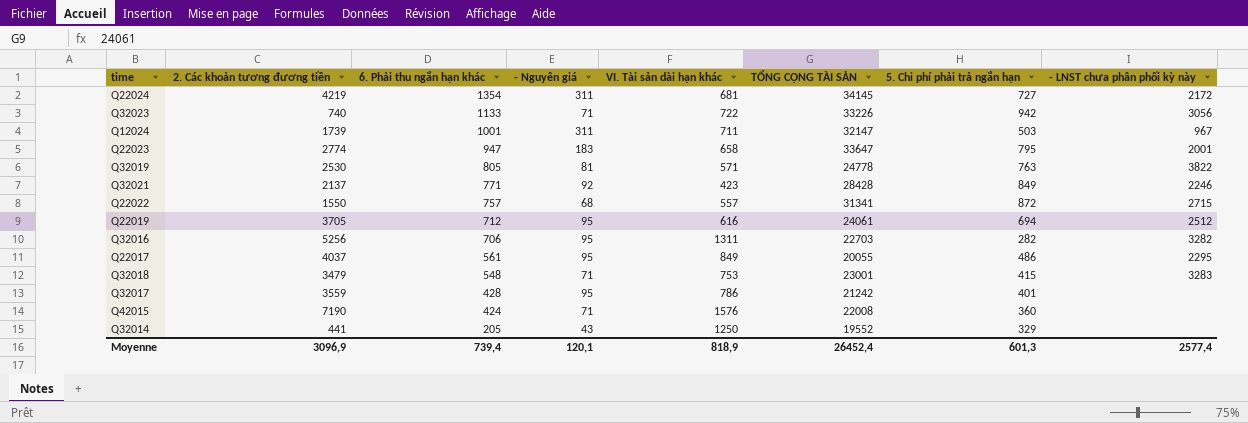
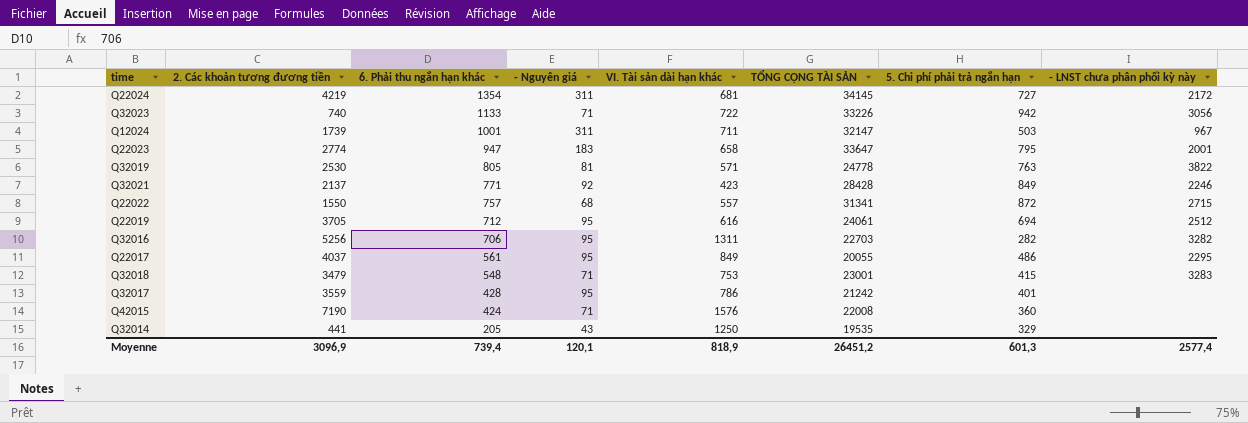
Q32014 | TỔNG CỘNG TÀI SẢN: 19552 -> 19535
Moyenne | TỔNG CỘNG TÀI SẢN: 26452,4 -> 26451,2

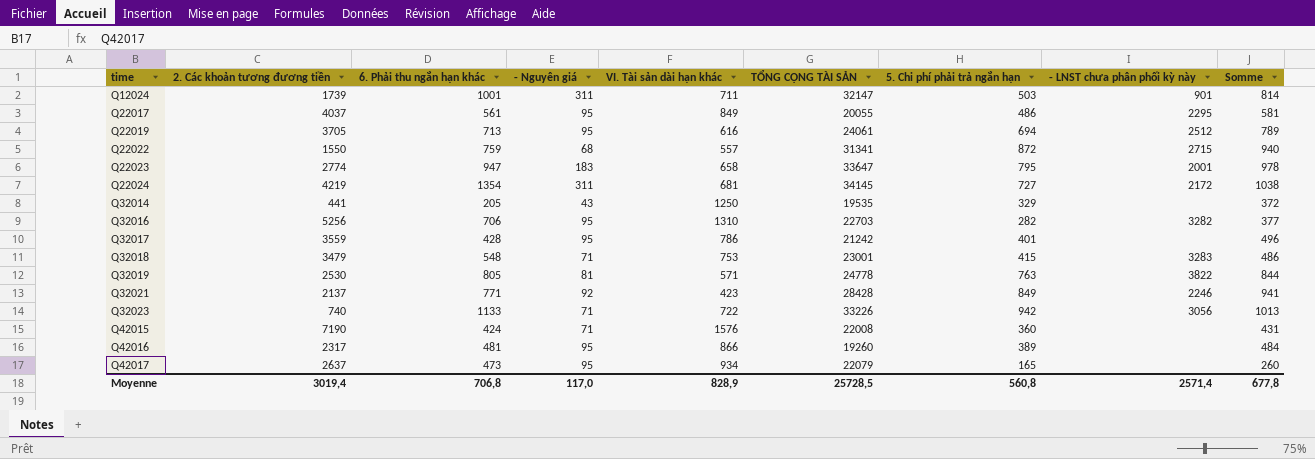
row order: 6. Phải thu ngắn hạn khác descending -> time ascending
column Somme | formula: none -> [- Nguyên giá] + [5. Chi phí phải trả ngắn hạn]
Q12024 | - LNST chưa phân phối kỳ này: 967 -> 901
Q22019 | 6. Phải thu ngắn hạn khác: 712 -> 713
Q22022 | 6. Phải thu ngắn hạn khác: 757 -> 759
Q32016 | VI. Tài sản dài hạn khác: 1311 -> 1310
row Q42016: none -> 2317 | 481 | 95 | 866 | 19260 | 389 | none | 484
row Q42017: none -> 2637 | 473 | 95 | 934 | 22079 | 165 | none | 260
Moyenne | 2. Các khoản tương đương tiền: 3096,9 -> 3019,4
Moyenne | 6. Phải thu ngắn hạn khác: 739,4 -> 706,8
Moyenne | - Nguyên giá: 120,1 -> 117,0
Moyenne | VI. Tài sản dài hạn khác: 818,9 -> 828,9
Moyenne | TỔNG CỘNG TÀI SẢN: 26451,2 -> 25728,5
Moyenne | 5. Chi phí phải trả ngắn hạn: 601,3 -> 560,8
Moyenne | - LNST chưa phân phối kỳ này: 2577,4 -> 2571,4

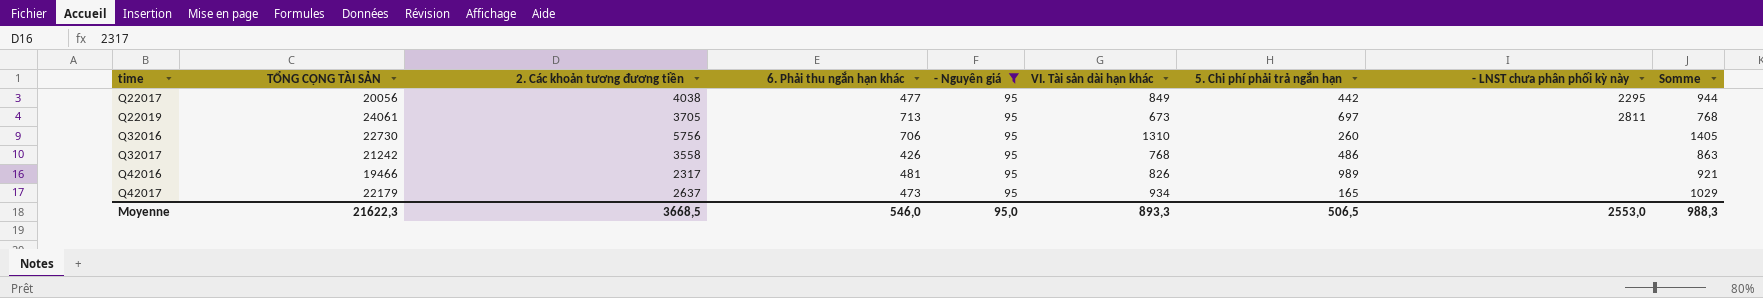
filter: none -> - Nguyên giá = 95
column TỔNG CỘNG TÀI SẢN | position: 6 -> 2
column Somme | formula: [- Nguyên giá] + [5. Chi phí phải trả ngắn hạn] -> [- Nguyên giá] + [VI. Tài sản dài hạn khác]
Q22017 | TỔNG CỘNG TÀI SẢN: 20055 -> 20056
Q22017 | 2. Các khoản tương đương tiền: 4037 -> 4038
Q22017 | 6. Phải thu ngắn hạn khác: 561 -> 477
Q22017 | 5. Chi phí phải trả ngắn hạn: 486 -> 442
Q22019 | VI. Tài sản dài hạn khác: 616 -> 673
Q22019 | 5. Chi phí phải trả ngắn hạn: 694 -> 697
Q22019 | - LNST chưa phân phối kỳ này: 2512 -> 2811
Q32016 | TỔNG CỘNG TÀI SẢN: 22703 -> 22730
Q32016 | 2. Các khoản tương đương tiền: 5256 -> 5756
Q32016 | 5. Chi phí phải trả ngắn hạn: 282 -> 260
Q32016 | - LNST chưa phân phối kỳ này: 3282 -> none
Q32017 | 2. Các khoản tương đương tiền: 3559 -> 3558
Q32017 | 6. Phải thu ngắn hạn khác: 428 -> 426
Q32017 | VI. Tài sản dài hạn khác: 786 -> 768
Q32017 | 5. Chi phí phải trả ngắn hạn: 401 -> 486
Q42016 | TỔNG CỘNG TÀI SẢN: 19260 -> 19466
Q42016 | VI. Tài sản dài hạn khác: 866 -> 826
Q42016 | 5. Chi phí phải trả ngắn hạn: 389 -> 989
Q42017 | TỔNG CỘNG TÀI SẢN: 22079 -> 22179
Moyenne | TỔNG CỘNG TÀI SẢN: 25728,5 -> 21622,3
Moyenne | 2. Các khoản tương đương tiền: 3019,4 -> 3668,5
Moyenne | 6. Phải thu ngắn hạn khác: 706,8 -> 546,0
Moyenne | - Nguyên giá: 117,0 -> 95,0
Moyenne | VI. Tài sản dài hạn khác: 828,9 -> 893,3
Moyenne | 5. Chi phí phải trả ngắn hạn: 560,8 -> 506,5
Moyenne | - LNST chưa phân phối kỳ này: 2571,4 -> 2553,0
Moyenne | Somme: 677,8 -> 988,3

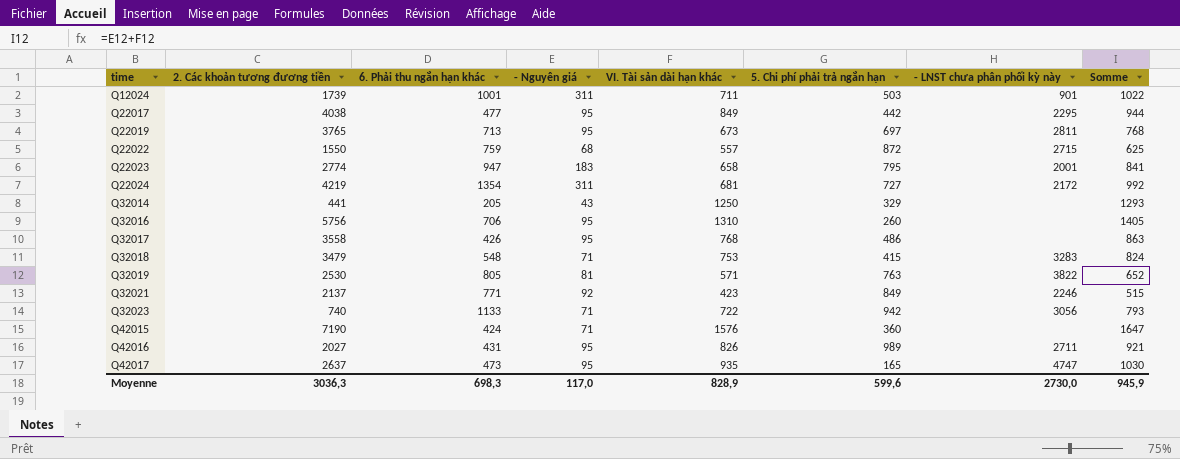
filter: - Nguyên giá = 95 -> none
column TỔNG CỘNG TÀI SẢN | position: 2 -> none
Q22019 | 2. Các khoản tương đương tiền: 3705 -> 3765
Q42016 | 2. Các khoản tương đương tiền: 2317 -> 2027
Q42016 | 6. Phải thu ngắn hạn khác: 481 -> 431
Q42016 | - LNST chưa phân phối kỳ này: none -> 2711
Q42017 | VI. Tài sản dài hạn khác: 934 -> 935
Q42017 | - LNST chưa phân phối kỳ này: none -> 4747
Q42017 | Somme: 1029 -> 1030
Moyenne | 2. Các khoản tương đương tiền: 3668,5 -> 3036,3
Moyenne | 6. Phải thu ngắn hạn khác: 546,0 -> 698,3
Moyenne | - Nguyên giá: 95,0 -> 117,0
Moyenne | VI. Tài sản dài hạn khác: 893,3 -> 828,9
Moyenne | 5. Chi phí phải trả ngắn hạn: 506,5 -> 599,6
Moyenne | - LNST chưa phân phối kỳ này: 2553,0 -> 2730,0
Moyenne | Somme: 988,3 -> 945,9

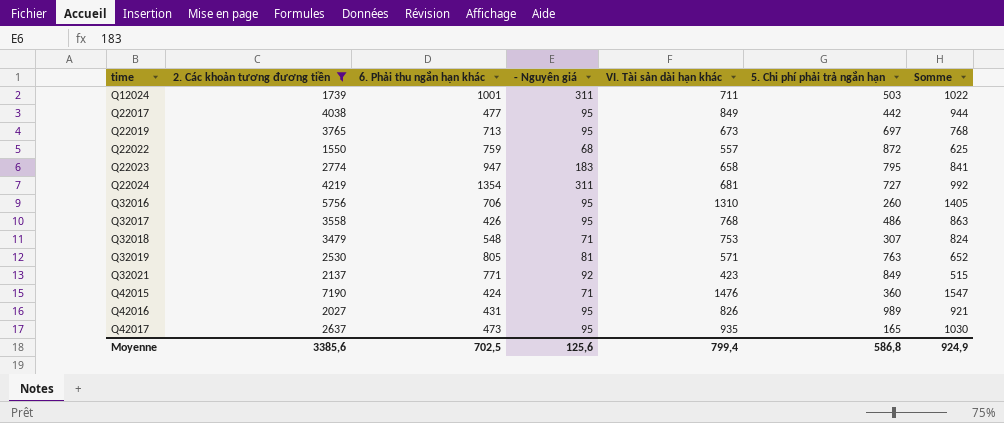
filter: none -> 2. Các khoản tương đương tiền >= 1550
column - LNST chưa phân phối kỳ này | position: 7 -> none
Q32018 | 5. Chi phí phải trả ngắn hạn: 415 -> 307
Q42015 | VI. Tài sản dài hạn khác: 1576 -> 1476
Q42015 | Somme: 1647 -> 1547
Moyenne | 2. Các khoản tương đương tiền: 3036,3 -> 3385,6
Moyenne | 6. Phải thu ngắn hạn khác: 698,3 -> 702,5
Moyenne | - Nguyên giá: 117,0 -> 125,6
Moyenne | VI. Tài sản dài hạn khác: 828,9 -> 799,4
Moyenne | 5. Chi phí phải trả ngắn hạn: 599,6 -> 586,8
Moyenne | Somme: 945,9 -> 924,9

